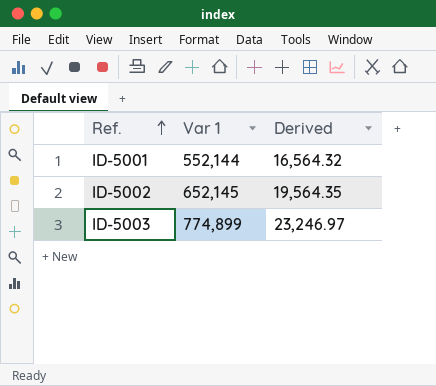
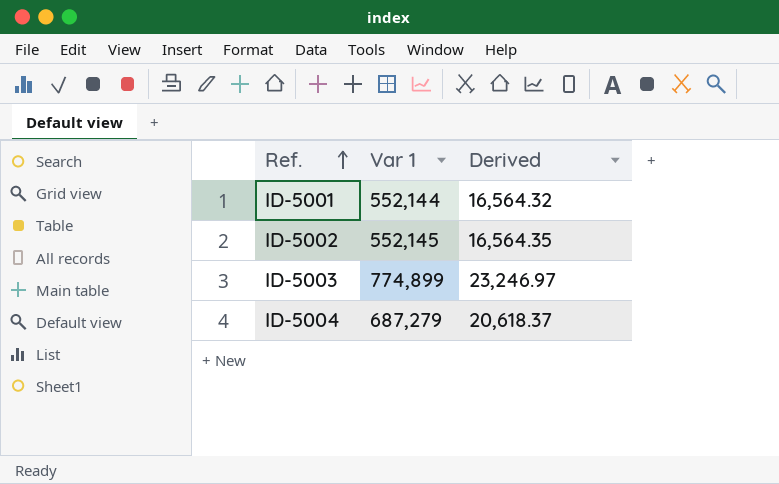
ID-5002 | Var 1: 652,145 -> 552,145
ID-5002 | Derived: 19,564.35 -> 16,564.35
row ID-5004: none -> 687,279 | 20,618.37

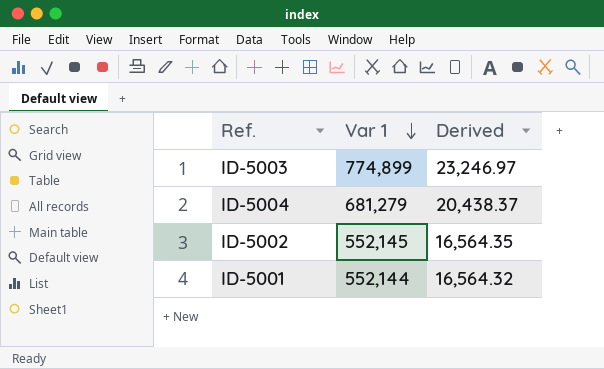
row order: Ref. ascending -> Var 1 descending
ID-5004 | Var 1: 687,279 -> 681,279
ID-5004 | Derived: 20,618.37 -> 20,438.37

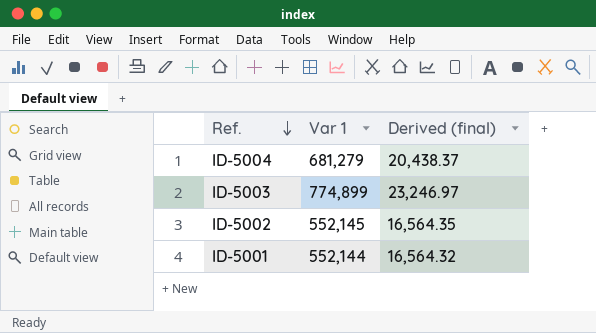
row order: Var 1 descending -> Ref. descending
column name: Derived -> Derived (final)

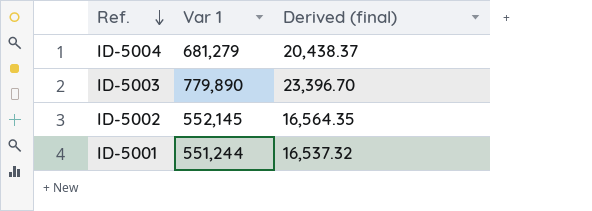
ID-5003 | Var 1: 774,899 -> 779,890
ID-5003 | Derived (final): 23,246.97 -> 23,396.70
ID-5001 | Var 1: 552,144 -> 551,244
ID-5001 | Derived (final): 16,564.32 -> 16,537.32

